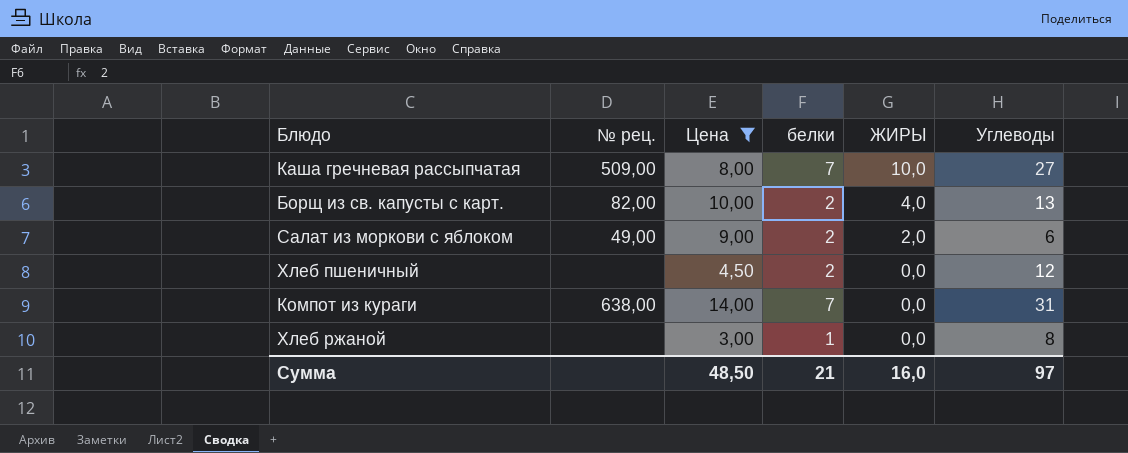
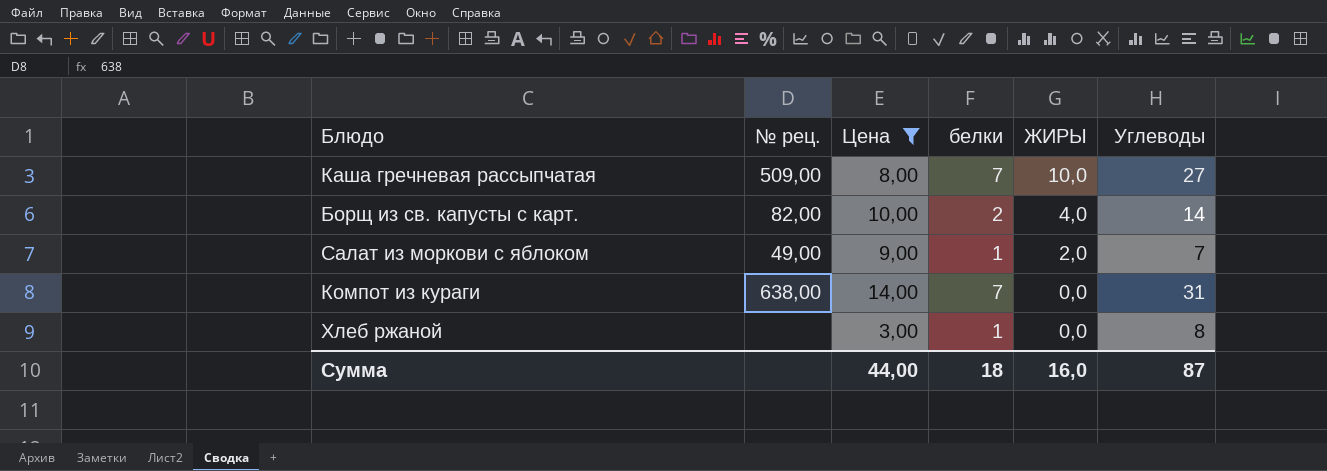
row Хлеб пшеничный: none | 4,50 | 2 | 0,0 | 12 -> none
Борщ из св. капусты с карт. | Углеводы: 13 -> 14
Салат из моркови с яблоком | белки: 2 -> 1
Салат из моркови с яблоком | Углеводы: 6 -> 7
Сумма | Цена: 48,50 -> 44,00
Сумма | белки: 21 -> 18
Сумма | Углеводы: 97 -> 87

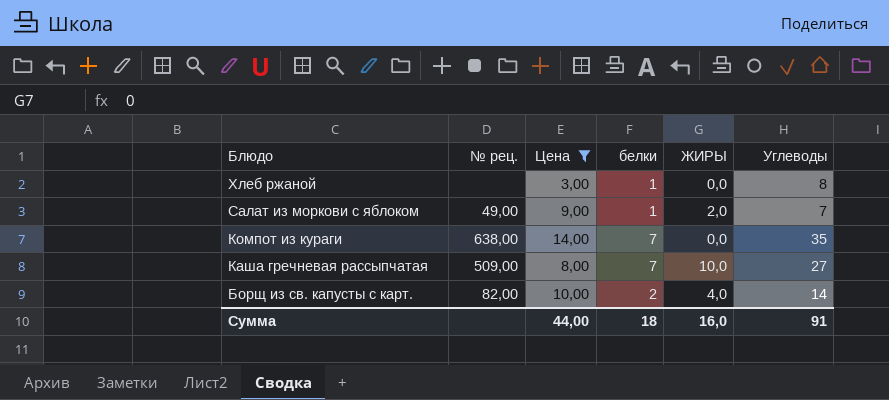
row order: ЖИРЫ descending -> Блюдо descending
Компот из кураги | Углеводы: 31 -> 35
Сумма | Углеводы: 87 -> 91

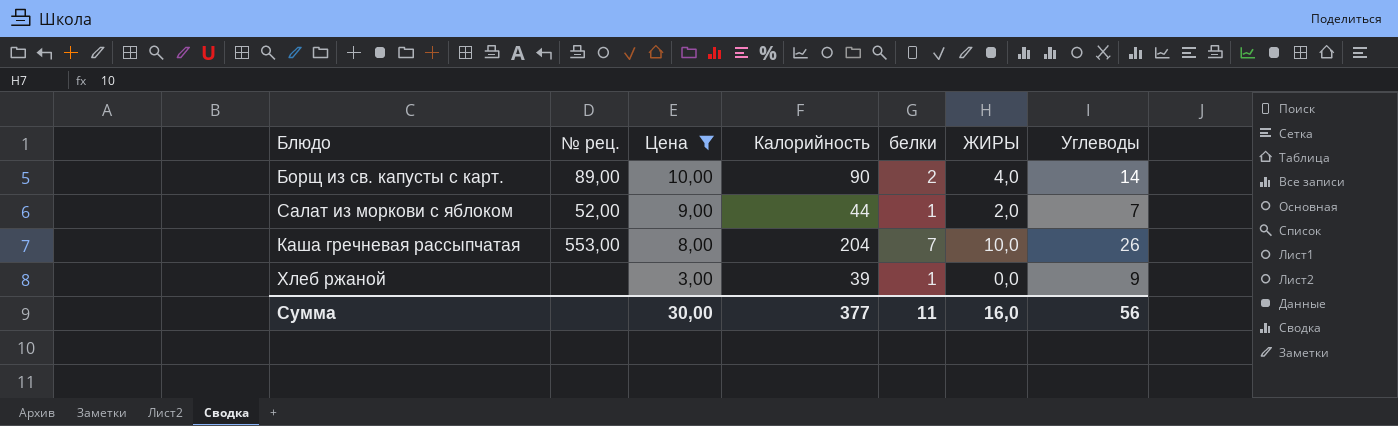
row order: Блюдо descending -> Цена descending
column Калорийность | position: none -> 4
row Компот из кураги: 638,00 | 14,00 | 7 | 0,0 | 35 -> none
Борщ из св. капусты с карт. | № рец.: 82,00 -> 89,00
Салат из моркови с яблоком | № рец.: 49,00 -> 52,00
Каша гречневая рассыпчатая | № рец.: 509,00 -> 553,00
Каша гречневая рассыпчатая | Углеводы: 27 -> 26
Хлеб ржаной | Углеводы: 8 -> 9
Сумма | Цена: 44,00 -> 30,00
Сумма | белки: 18 -> 11
Сумма | Углеводы: 91 -> 56

